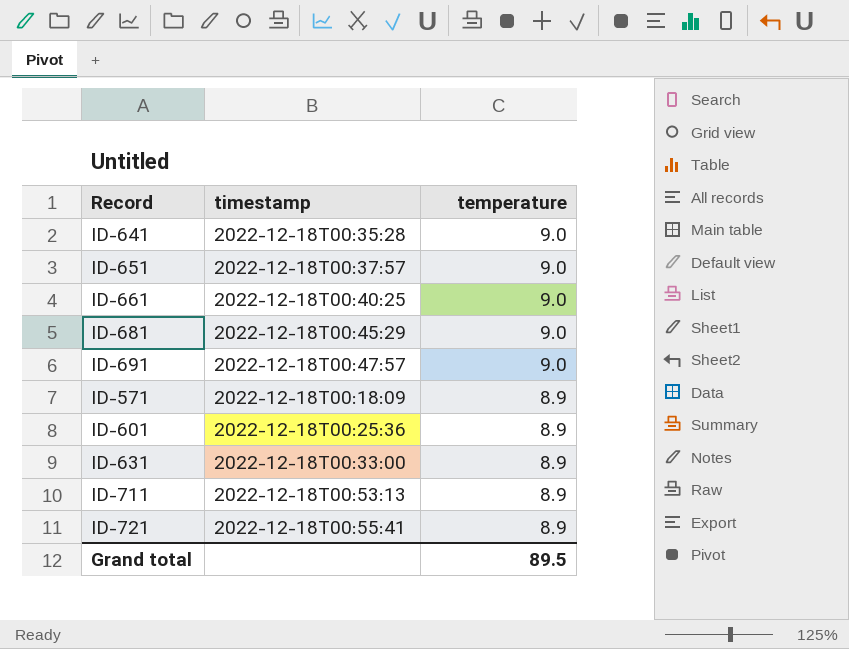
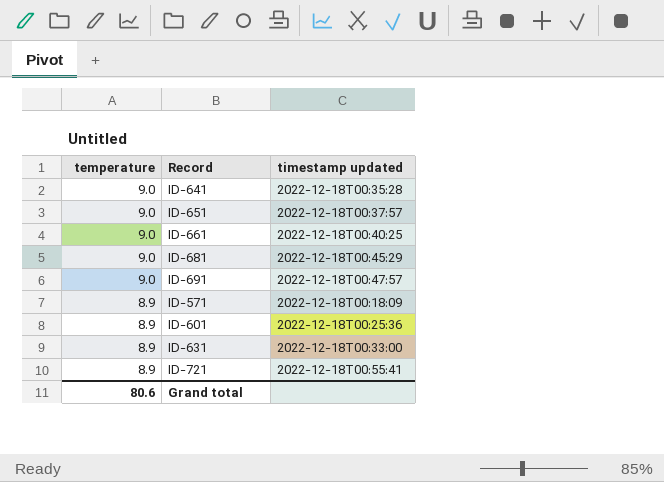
column temperature | position: 3 -> 1
column name: timestamp -> timestamp updated
row ID-711: 2022-12-18T00:53:13 | 8.9 -> none
Grand total | temperature: 89.5 -> 80.6

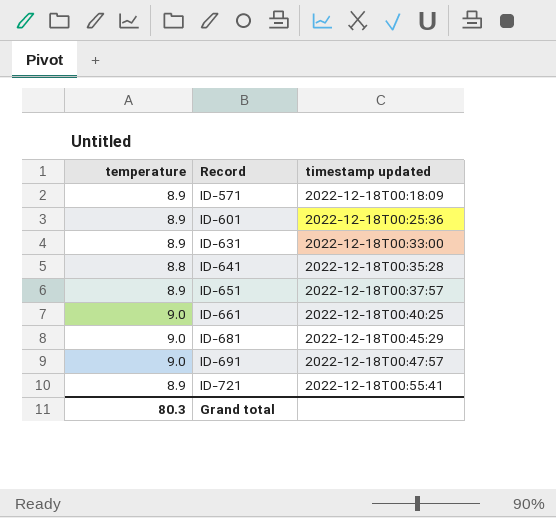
row order: temperature descending -> Record ascending
ID-641 | temperature: 9.0 -> 8.8
ID-651 | temperature: 9.0 -> 8.9
Grand total | temperature: 80.6 -> 80.3

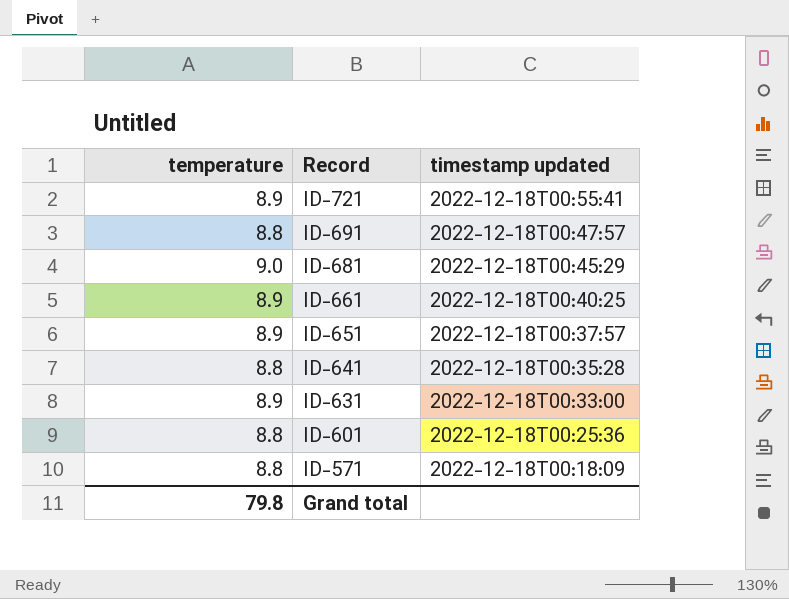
row order: Record ascending -> Record descending
ID-691 | temperature: 9.0 -> 8.8
ID-661 | temperature: 9.0 -> 8.9
ID-601 | temperature: 8.9 -> 8.8
ID-571 | temperature: 8.9 -> 8.8
Grand total | temperature: 80.3 -> 79.8

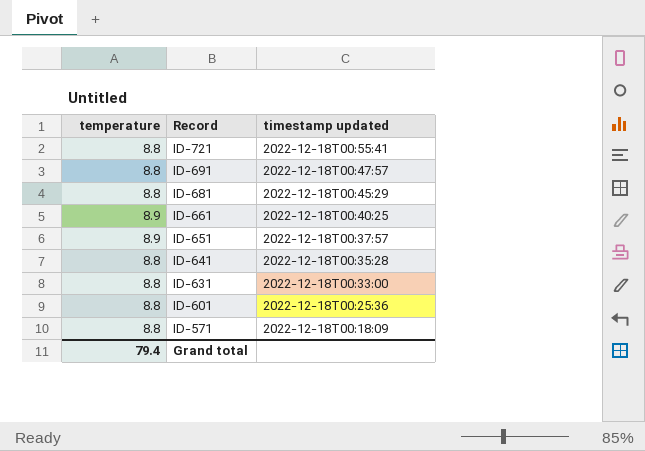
ID-721 | temperature: 8.9 -> 8.8
ID-681 | temperature: 9.0 -> 8.8
ID-631 | temperature: 8.9 -> 8.8
Grand total | temperature: 79.8 -> 79.4

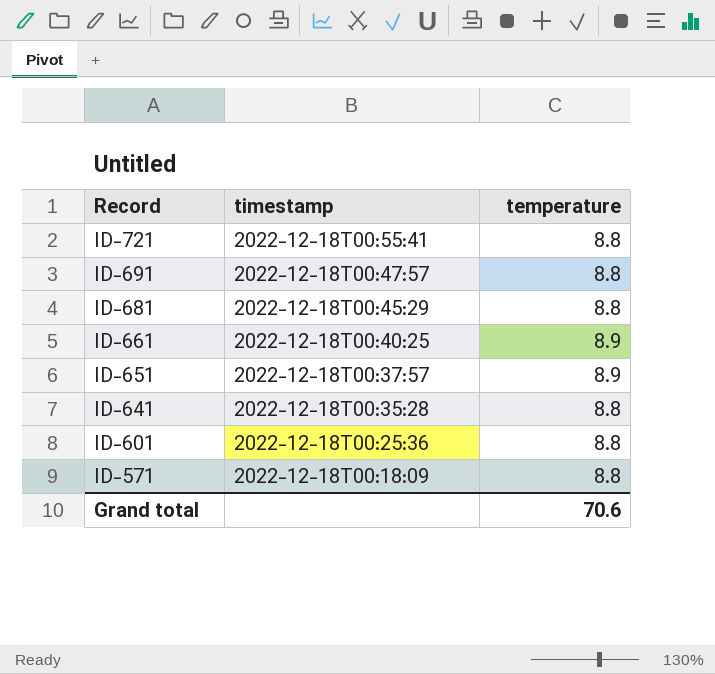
column name: timestamp updated -> timestamp
column temperature | position: 1 -> 3
row ID-631: 8.8 | 2022-12-18T00:33:00 -> none
Grand total | temperature: 79.4 -> 70.6

